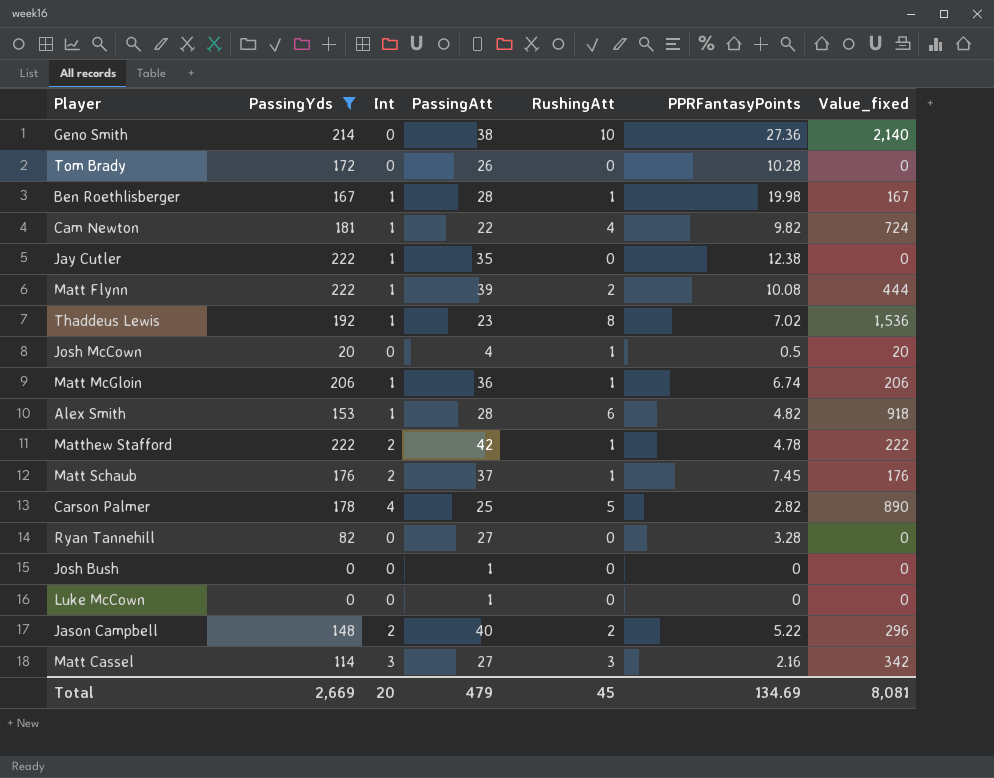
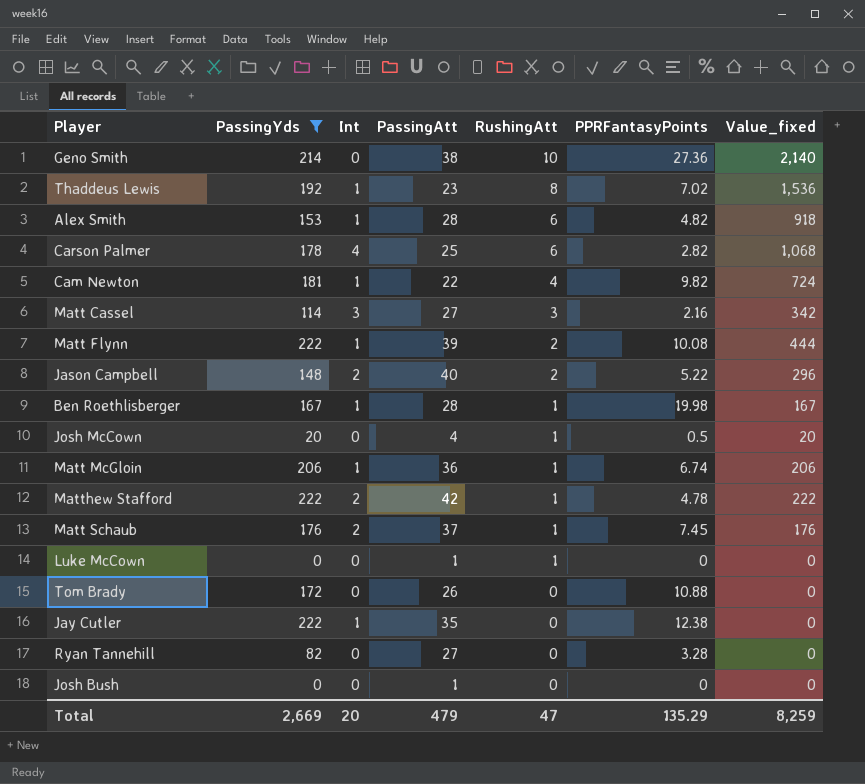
row order: none -> RushingAtt descending
Carson Palmer | RushingAtt: 5 -> 6
Carson Palmer | Value_fixed: 890 -> 1,068
Luke McCown | RushingAtt: 0 -> 1
Tom Brady | PPRFantasyPoints: 10.28 -> 10.88
Total | RushingAtt: 45 -> 47
Total | PPRFantasyPoints: 134.69 -> 135.29
Total | Value_fixed: 8,081 -> 8,259

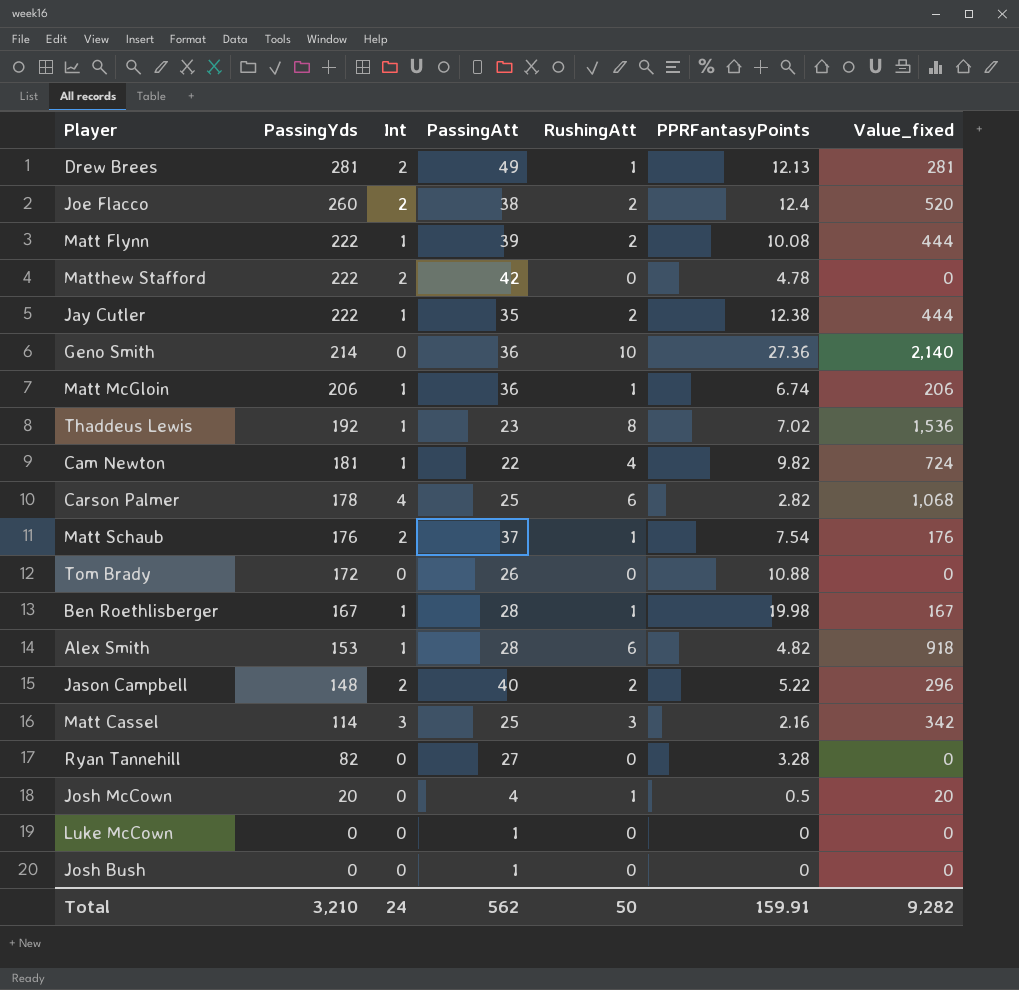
filter: PassingYds <= 222 -> none
row order: RushingAtt descending -> PassingYds descending
Matthew Stafford | RushingAtt: 1 -> 0
Matthew Stafford | Value_fixed: 222 -> 0
Jay Cutler | RushingAtt: 0 -> 2
Jay Cutler | Value_fixed: 0 -> 444
Geno Smith | PassingAtt: 38 -> 36
Matt Schaub | PPRFantasyPoints: 7.45 -> 7.54
Matt Cassel | PassingAtt: 27 -> 25
Luke McCown | RushingAtt: 1 -> 0
Total | PassingYds: 2,669 -> 3,210
Total | Int: 20 -> 24
Total | PassingAtt: 479 -> 562
Total | RushingAtt: 47 -> 50
Total | PPRFantasyPoints: 135.29 -> 159.91
Total | Value_fixed: 8,259 -> 9,282

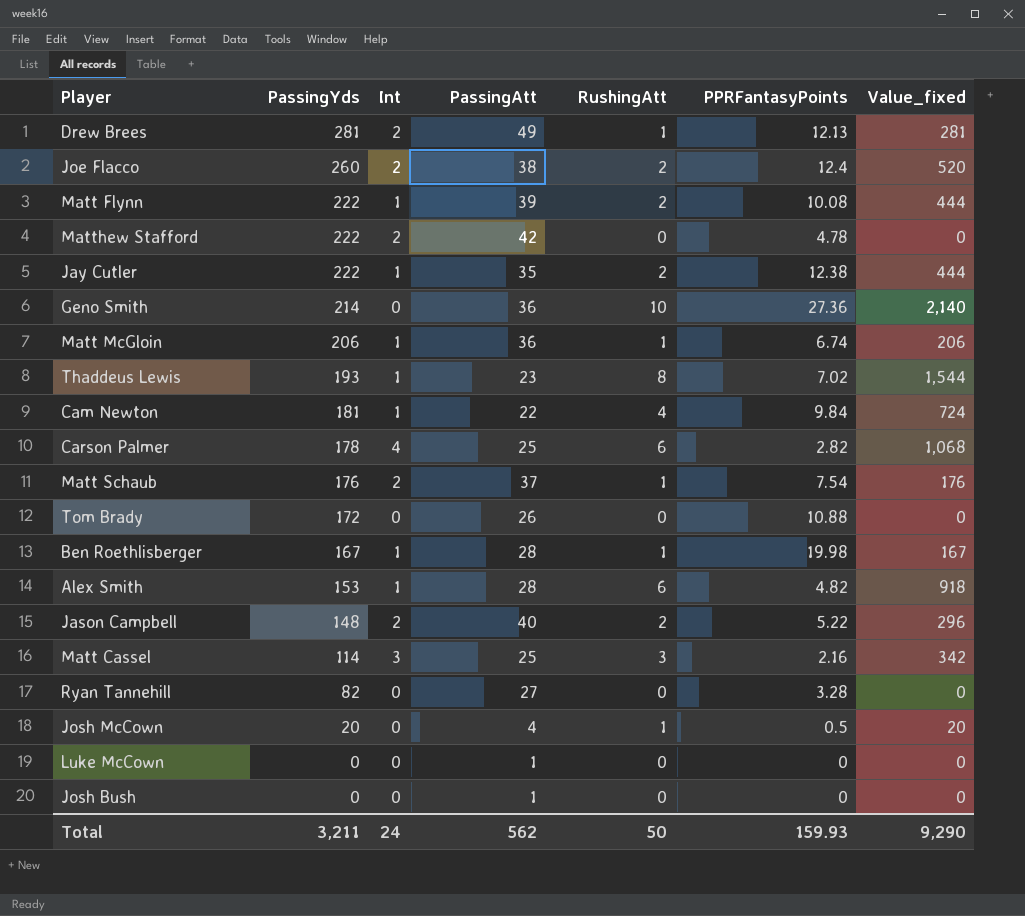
Thaddeus Lewis | PassingYds: 192 -> 193
Thaddeus Lewis | Value_fixed: 1,536 -> 1,544
Cam Newton | PPRFantasyPoints: 9.82 -> 9.84
Total | PassingYds: 3,210 -> 3,211
Total | PPRFantasyPoints: 159.91 -> 159.93
Total | Value_fixed: 9,282 -> 9,290

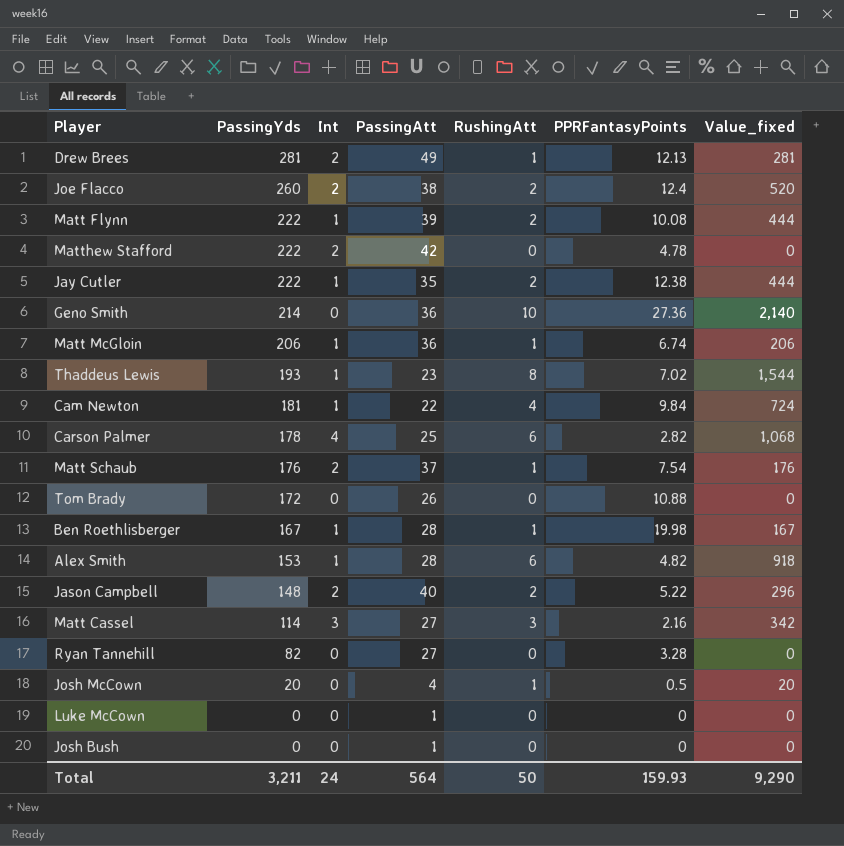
Matt Cassel | PassingAtt: 25 -> 27
Total | PassingAtt: 562 -> 564

